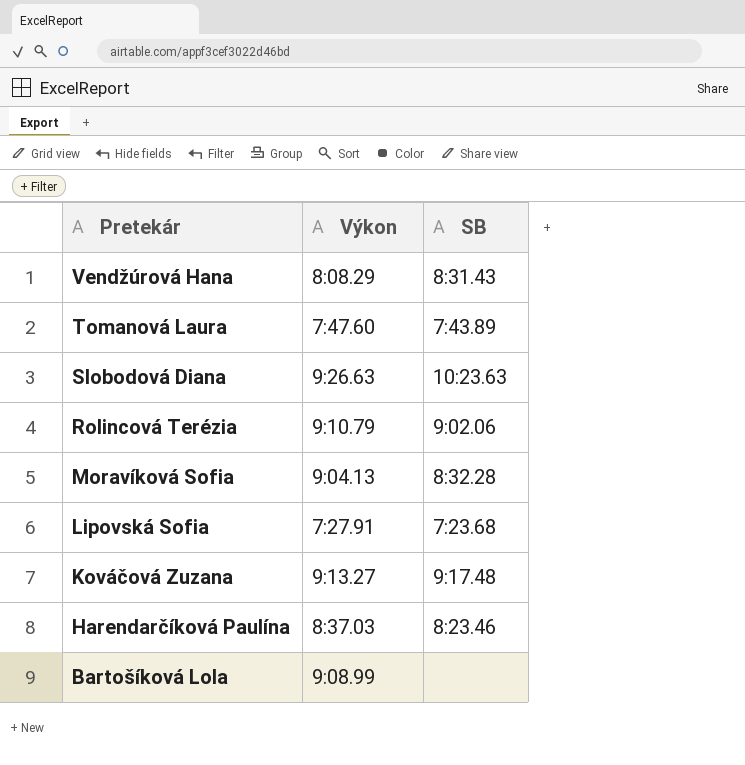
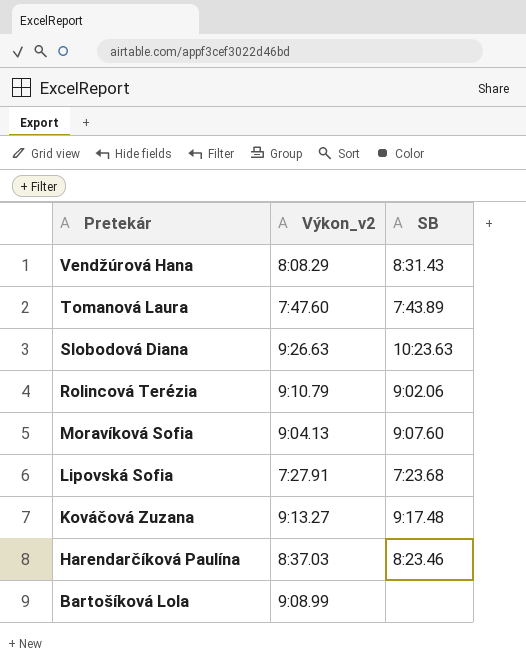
column name: Výkon -> Výkon_v2
Moravíková Sofia | SB: 8:32.28 -> 9:07.60

